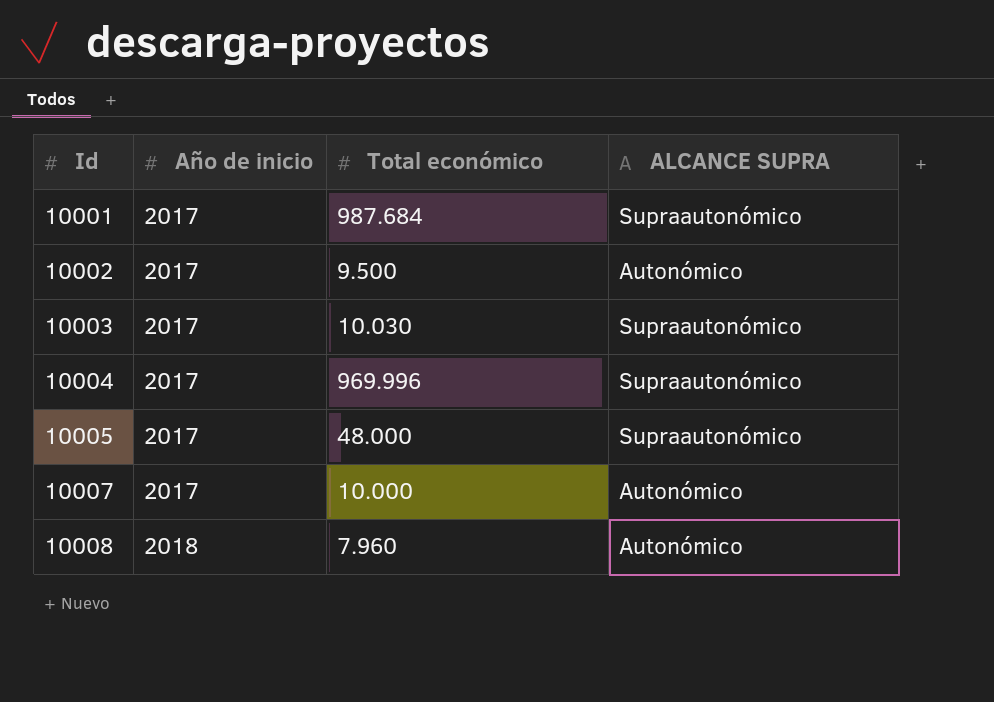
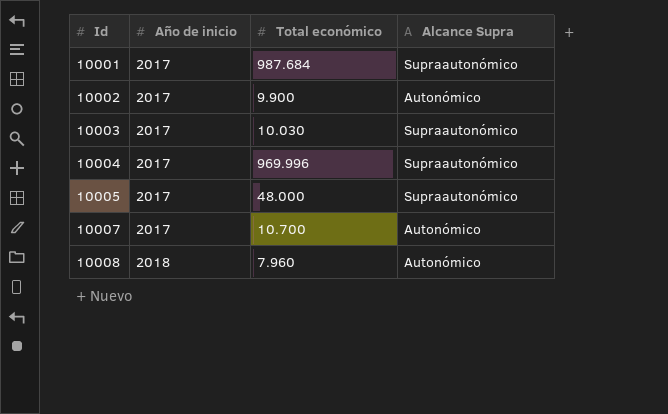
column name: ALCANCE SUPRA -> Alcance Supra
10002 | Total económico: 9.500 -> 9.900
10007 | Total económico: 10.000 -> 10.700

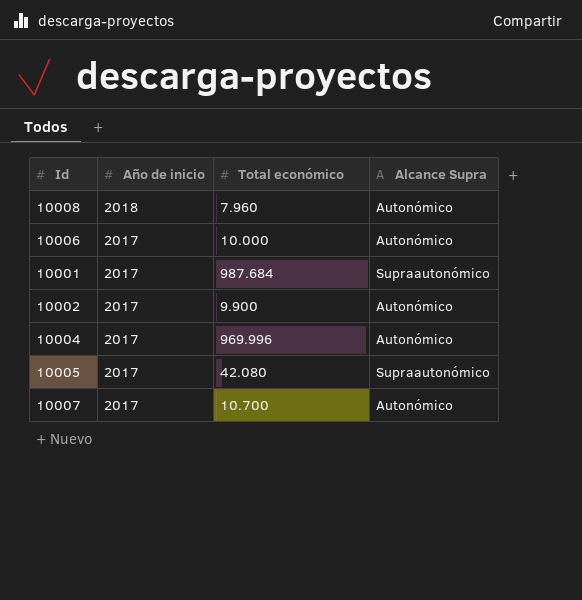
row order: Id ascending -> Año de inicio descending
row 10003: 2017 | 10.030 | Supraautonómico -> none
row 10006: none -> 2017 | 10.000 | Autonómico
10004 | Alcance Supra: Supraautonómico -> Autonómico
10005 | Total económico: 48.000 -> 42.080

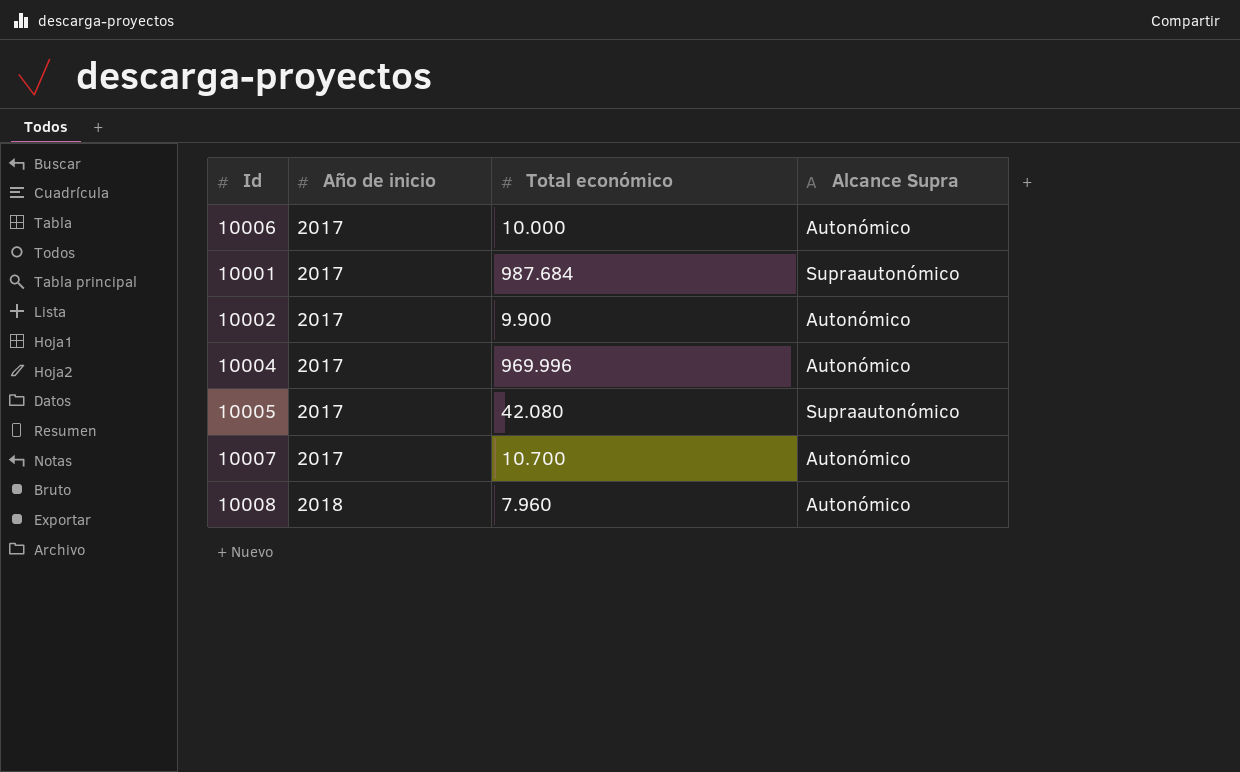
row order: Año de inicio descending -> Año de inicio ascending

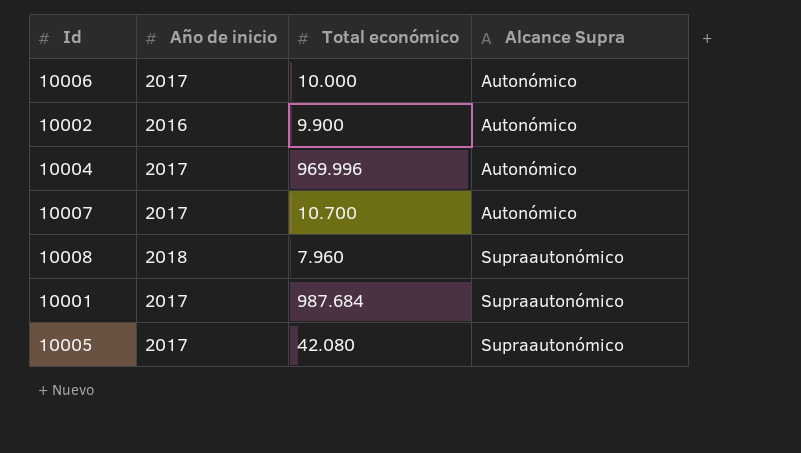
row order: Año de inicio ascending -> Alcance Supra ascending
10002 | Año de inicio: 2017 -> 2016
10008 | Alcance Supra: Autonómico -> Supraautonómico

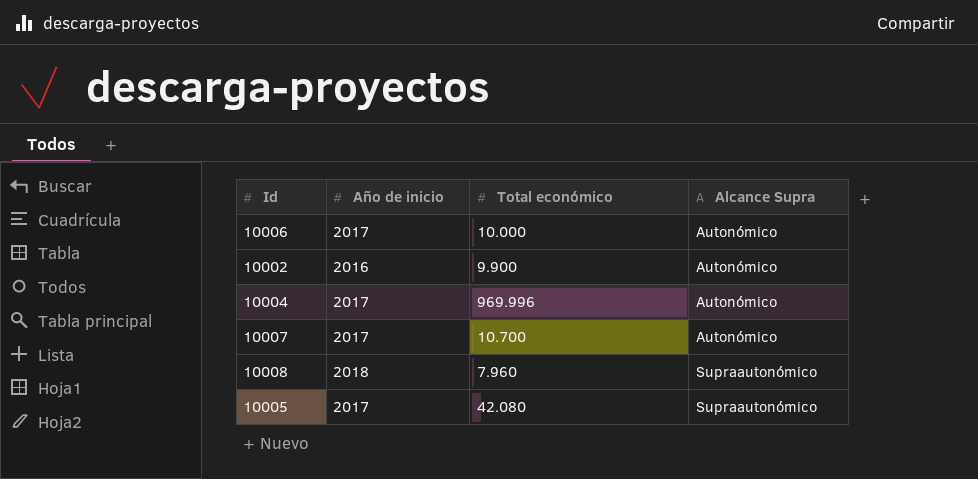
row 10001: 2017 | 987.684 | Supraautonómico -> none

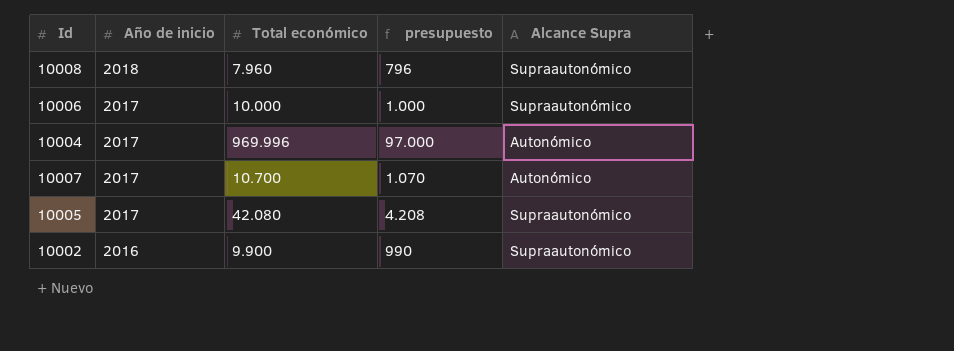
row order: Alcance Supra ascending -> Año de inicio descending
column presupuesto | formula: none -> [Total económico] * 0,1
10006 | Alcance Supra: Autonómico -> Supraautonómico
10002 | Alcance Supra: Autonómico -> Supraautonómico

